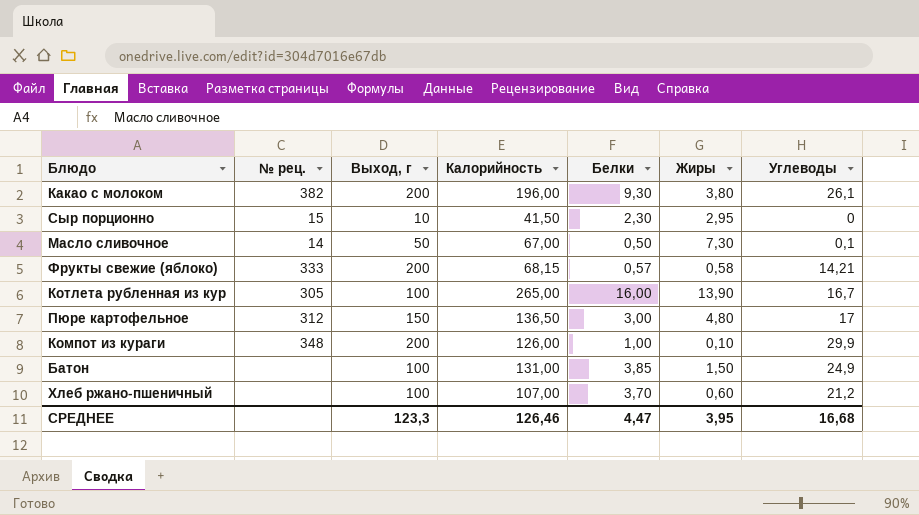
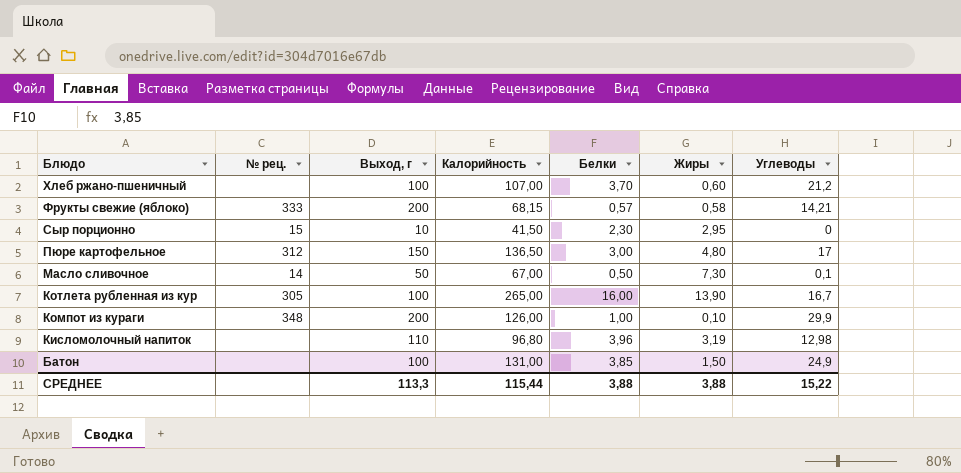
row order: none -> Блюдо descending
row Какао с молоком: 382 | 200 | 196,00 | 9,30 | 3,80 | 26,1 -> none
row Кисломолочный напиток: none -> none | 110 | 96,80 | 3,96 | 3,19 | 12,98
СРЕДНЕЕ | Выход, г: 123,3 -> 113,3
СРЕДНЕЕ | Калорийность: 126,46 -> 115,44
СРЕДНЕЕ | Белки: 4,47 -> 3,88
СРЕДНЕЕ | Жиры: 3,95 -> 3,88
СРЕДНЕЕ | Углеводы: 16,68 -> 15,22

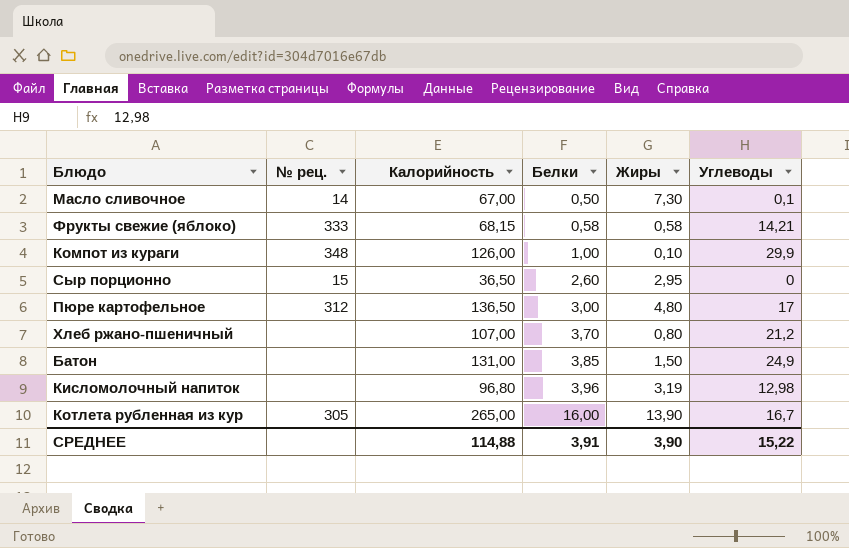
row order: Блюдо descending -> Белки ascending
column Выход, г | position: 3 -> none
Фрукты свежие (яблоко) | Белки: 0,57 -> 0,58
Сыр порционно | Калорийность: 41,50 -> 36,50
Сыр порционно | Белки: 2,30 -> 2,60
Хлеб ржано-пшеничный | Жиры: 0,60 -> 0,80
СРЕДНЕЕ | Калорийность: 115,44 -> 114,88
СРЕДНЕЕ | Белки: 3,88 -> 3,91
СРЕДНЕЕ | Жиры: 3,88 -> 3,90

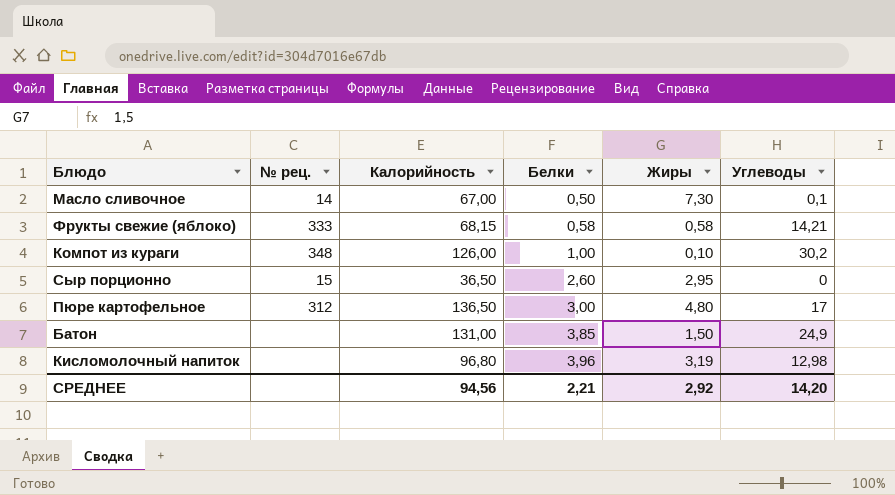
row Хлеб ржано-пшеничный: none | 107,00 | 3,70 | 0,80 | 21,2 -> none
row Котлета рубленная из кур: 305 | 265,00 | 16,00 | 13,90 | 16,7 -> none
Компот из кураги | Углеводы: 29,9 -> 30,2
СРЕДНЕЕ | Калорийность: 114,88 -> 94,56
СРЕДНЕЕ | Белки: 3,91 -> 2,21
СРЕДНЕЕ | Жиры: 3,90 -> 2,92
СРЕДНЕЕ | Углеводы: 15,22 -> 14,20

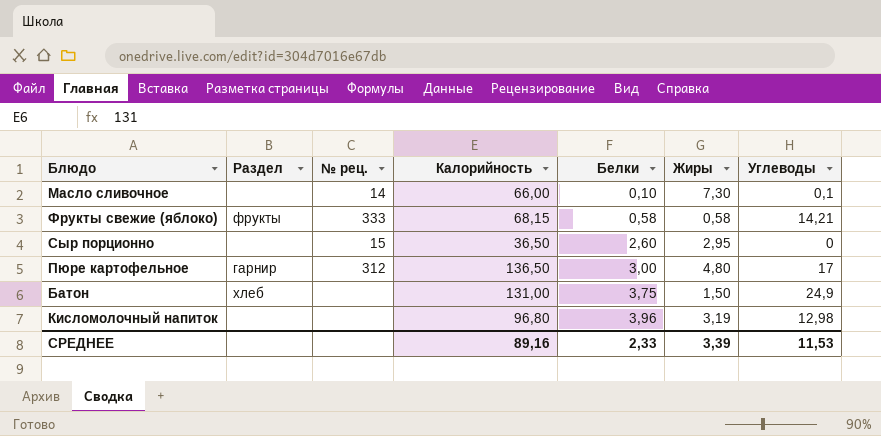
column Раздел | position: none -> 2
row Компот из кураги: 348 | 126,00 | 1,00 | 0,10 | 30,2 -> none
Масло сливочное | Калорийность: 67,00 -> 66,00
Масло сливочное | Белки: 0,50 -> 0,10
Батон | Белки: 3,85 -> 3,75
СРЕДНЕЕ | Калорийность: 94,56 -> 89,16
СРЕДНЕЕ | Белки: 2,21 -> 2,33
СРЕДНЕЕ | Жиры: 2,92 -> 3,39
СРЕДНЕЕ | Углеводы: 14,20 -> 11,53

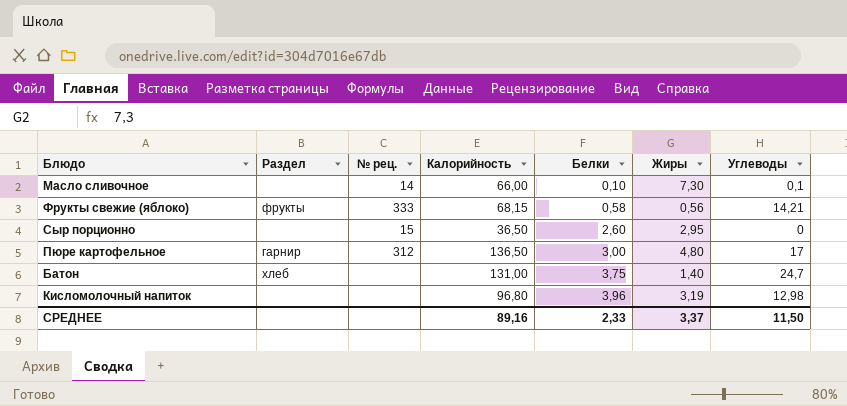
Фрукты свежие (яблоко) | Жиры: 0,58 -> 0,56
Батон | Жиры: 1,50 -> 1,40
Батон | Углеводы: 24,9 -> 24,7
СРЕДНЕЕ | Жиры: 3,39 -> 3,37
СРЕДНЕЕ | Углеводы: 11,53 -> 11,50

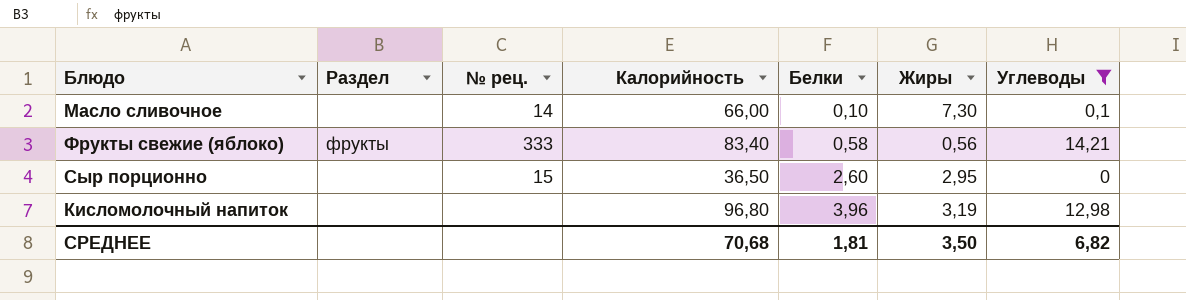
filter: none -> Углеводы <= 14,21
Фрукты свежие (яблоко) | Калорийность: 68,15 -> 83,40
СРЕДНЕЕ | Калорийность: 89,16 -> 70,68
СРЕДНЕЕ | Белки: 2,33 -> 1,81
СРЕДНЕЕ | Жиры: 3,37 -> 3,50
СРЕДНЕЕ | Углеводы: 11,50 -> 6,82

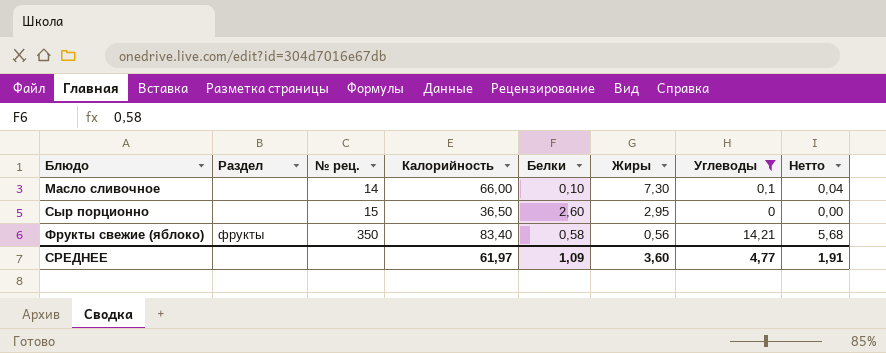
row order: Белки ascending -> Блюдо ascending
column Нетто | formula: none -> [Углеводы] * 0,4
row Кисломолочный напиток: none | none | 96,80 | 3,96 | 3,19 | 12,98 -> none
Фрукты свежие (яблоко) | № рец.: 333 -> 350
СРЕДНЕЕ | Калорийность: 70,68 -> 61,97
СРЕДНЕЕ | Белки: 1,81 -> 1,09
СРЕДНЕЕ | Жиры: 3,50 -> 3,60
СРЕДНЕЕ | Углеводы: 6,82 -> 4,77

